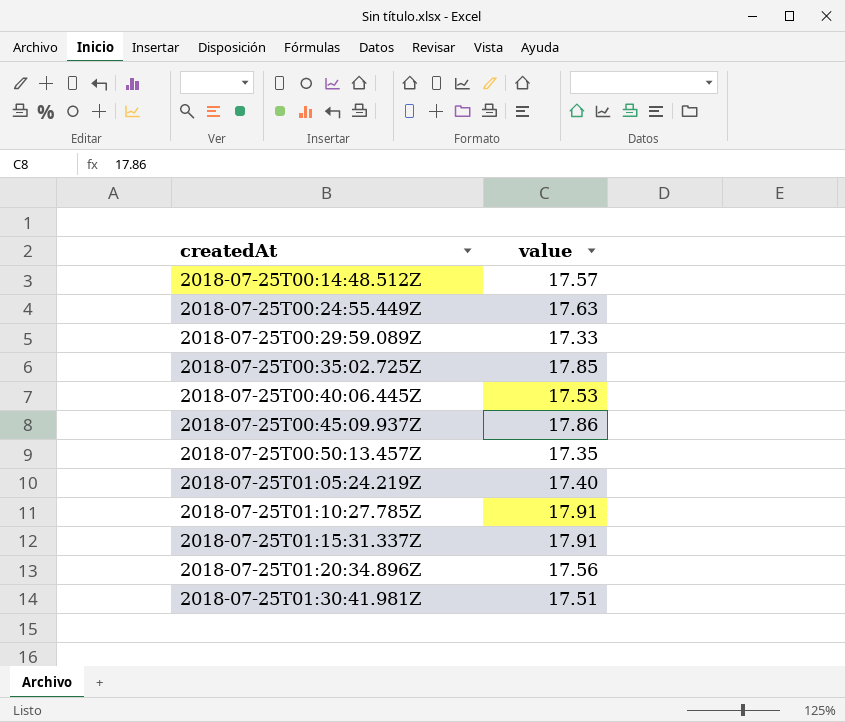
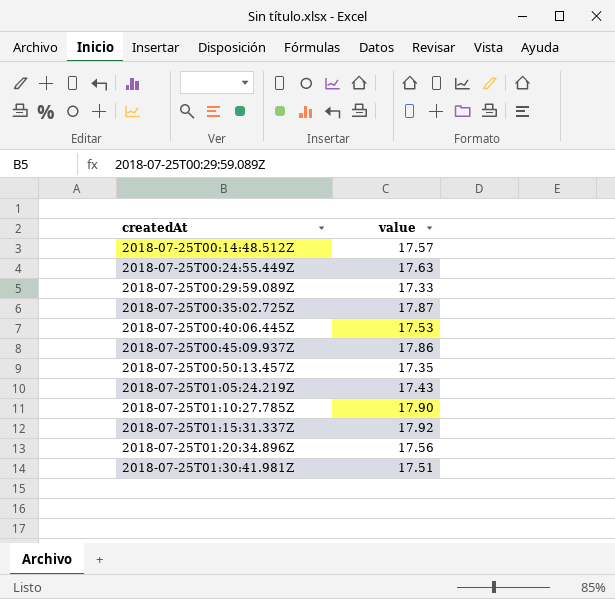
2018-07-25T00:35:02.725Z | value: 17.85 -> 17.87
2018-07-25T01:05:24.219Z | value: 17.40 -> 17.43
2018-07-25T01:10:27.785Z | value: 17.91 -> 17.90
2018-07-25T01:15:31.337Z | value: 17.91 -> 17.92

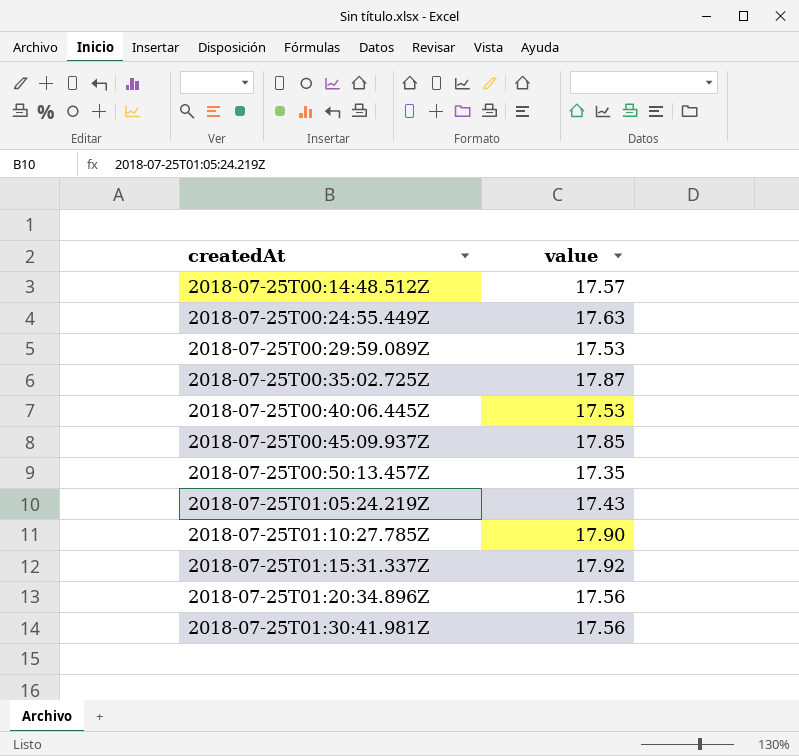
2018-07-25T00:29:59.089Z | value: 17.33 -> 17.53
2018-07-25T00:45:09.937Z | value: 17.86 -> 17.85
2018-07-25T01:30:41.981Z | value: 17.51 -> 17.56

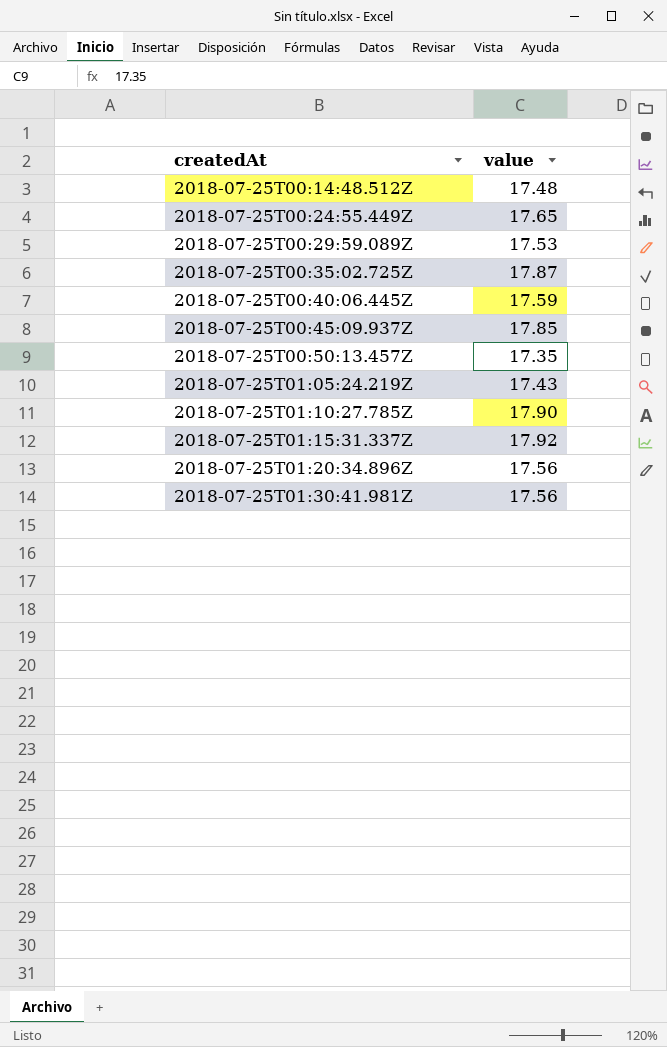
2018-07-25T00:14:48.512Z | value: 17.57 -> 17.48
2018-07-25T00:24:55.449Z | value: 17.63 -> 17.65
2018-07-25T00:40:06.445Z | value: 17.53 -> 17.59

